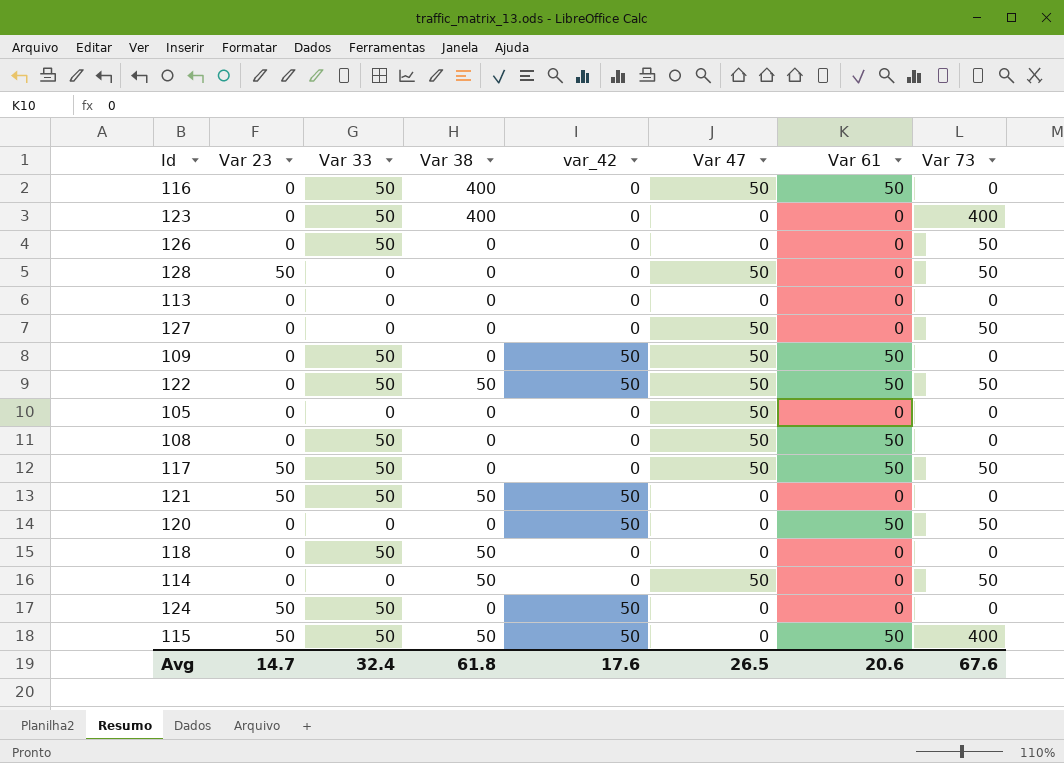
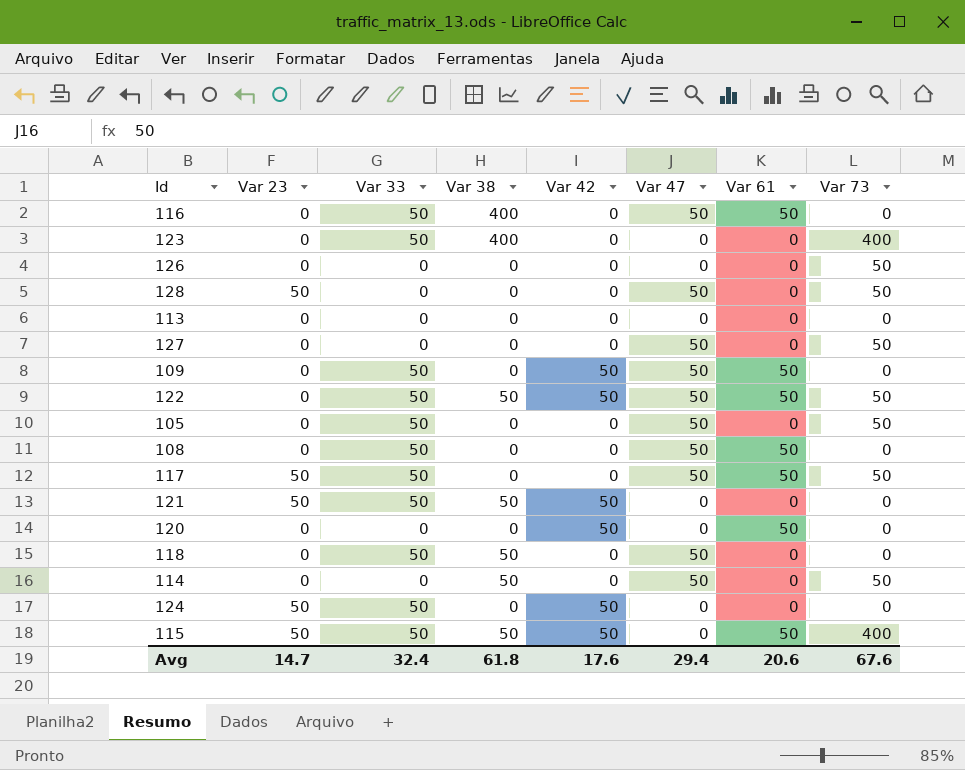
column name: var_42 -> Var 42
126 | Var 33: 50 -> 0
105 | Var 33: 0 -> 50
105 | Var 73: 0 -> 50
120 | Var 73: 50 -> 0
118 | Var 47: 0 -> 50
Avg | Var 47: 26.5 -> 29.4

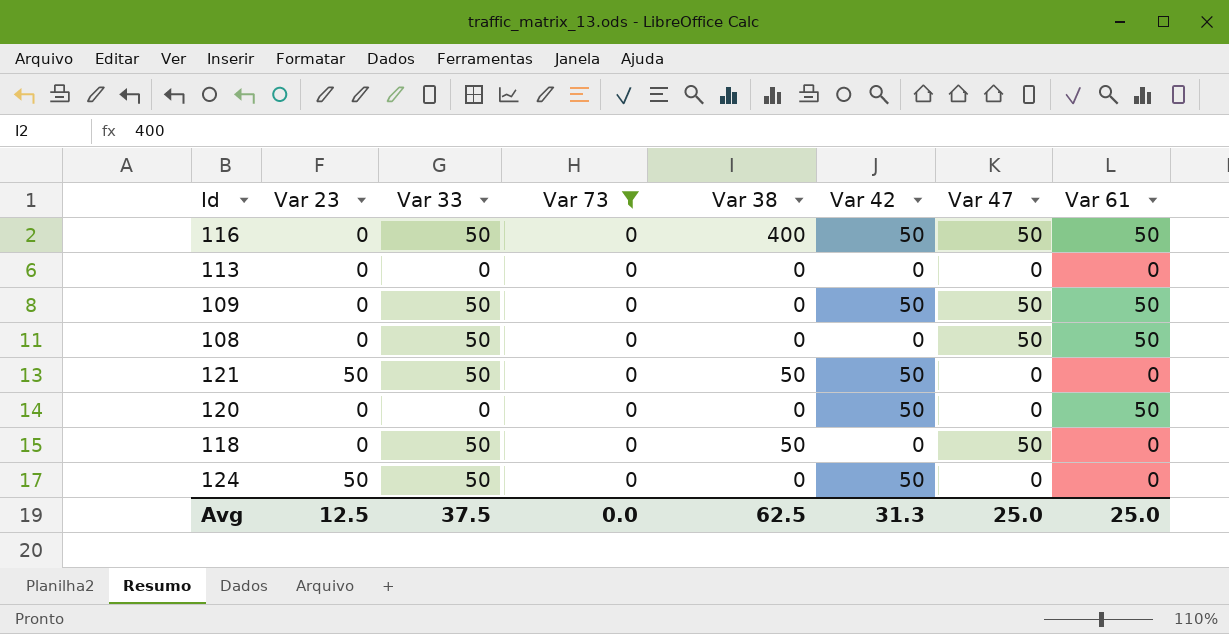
filter: none -> Var 73 = 0
column Var 73 | position: 8 -> 4
116 | Var 42: 0 -> 50
Avg | Var 23: 14.7 -> 12.5
Avg | Var 33: 32.4 -> 37.5
Avg | Var 73: 67.6 -> 0.0
Avg | Var 38: 61.8 -> 62.5
Avg | Var 42: 17.6 -> 31.3
Avg | Var 47: 29.4 -> 25.0
Avg | Var 61: 20.6 -> 25.0

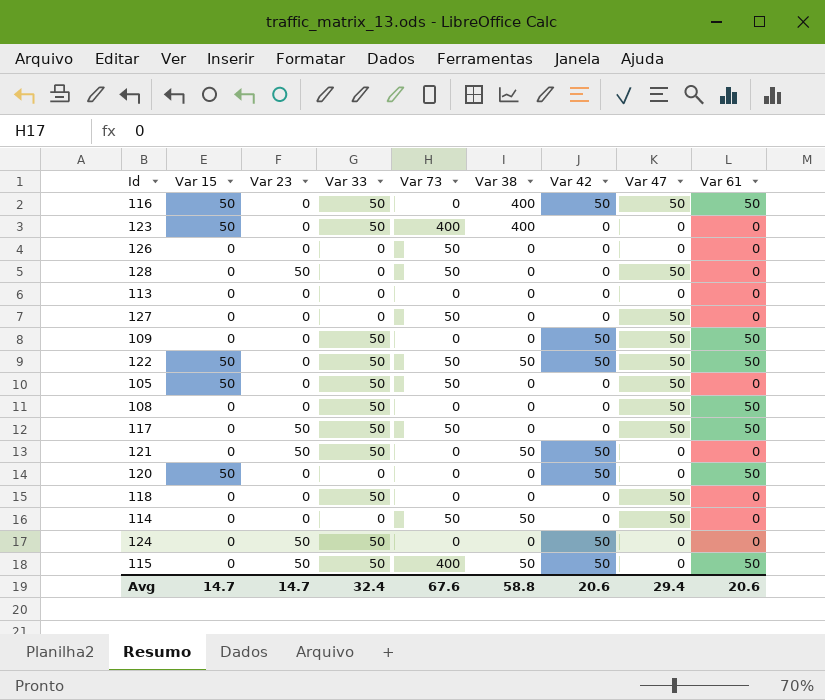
filter: Var 73 = 0 -> none
column Var 15 | position: none -> 2
118 | Var 38: 50 -> 0
Avg | Var 23: 12.5 -> 14.7
Avg | Var 33: 37.5 -> 32.4
Avg | Var 73: 0.0 -> 67.6
Avg | Var 38: 62.5 -> 58.8
Avg | Var 42: 31.3 -> 20.6
Avg | Var 47: 25.0 -> 29.4
Avg | Var 61: 25.0 -> 20.6

